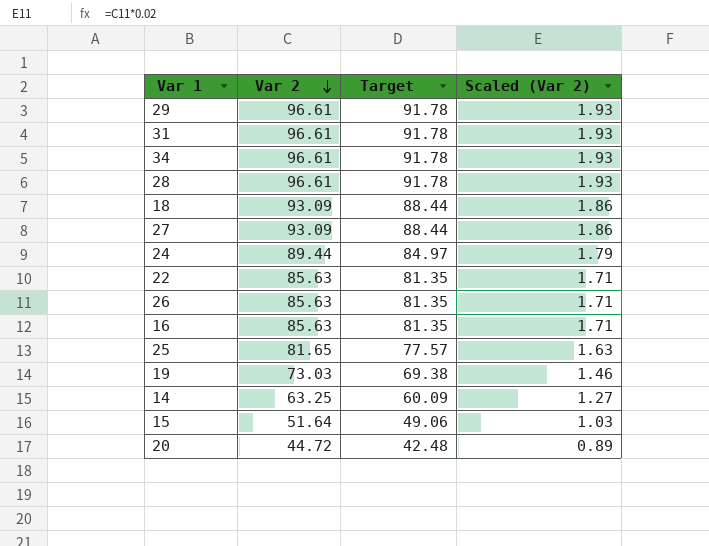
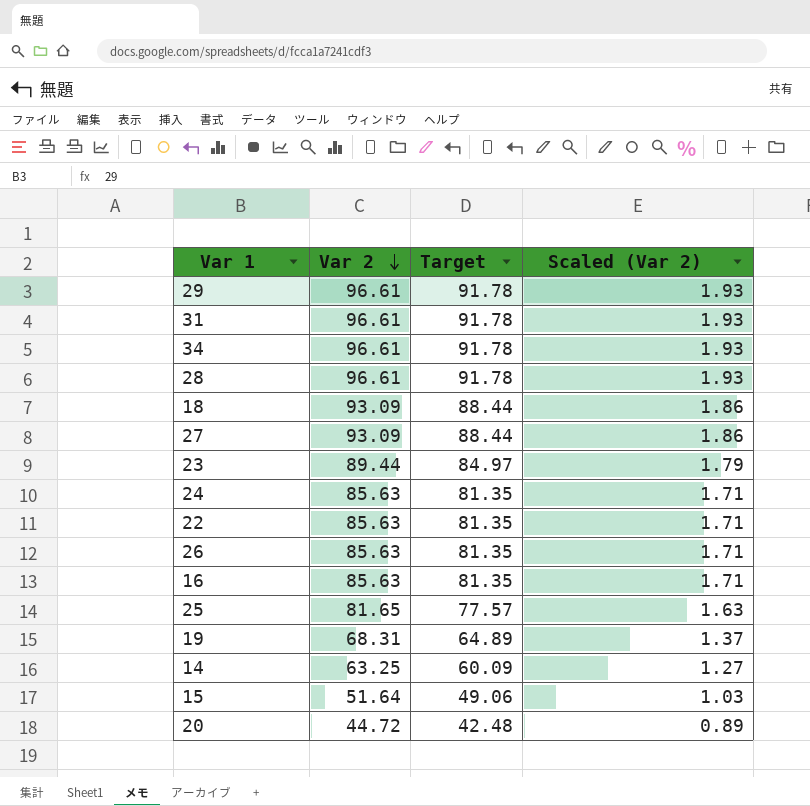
row 23: none -> 89.44 | 84.97 | 1.79
24 | Var 2: 89.44 -> 85.63
24 | Target: 84.97 -> 81.35
24 | Scaled (Var 2): 1.79 -> 1.71
19 | Var 2: 73.03 -> 68.31
19 | Target: 69.38 -> 64.89
19 | Scaled (Var 2): 1.46 -> 1.37

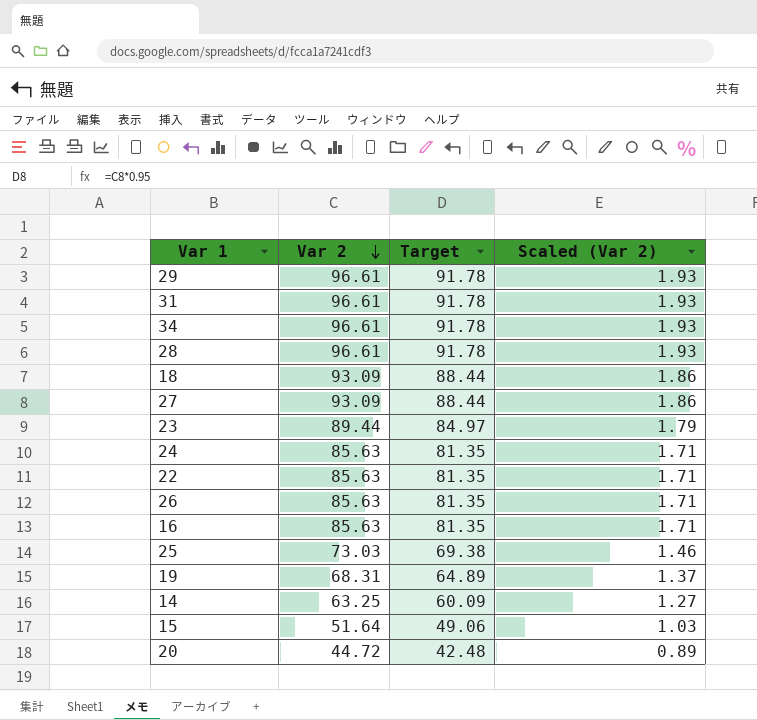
25 | Var 2: 81.65 -> 73.03
25 | Target: 77.57 -> 69.38
25 | Scaled (Var 2): 1.63 -> 1.46

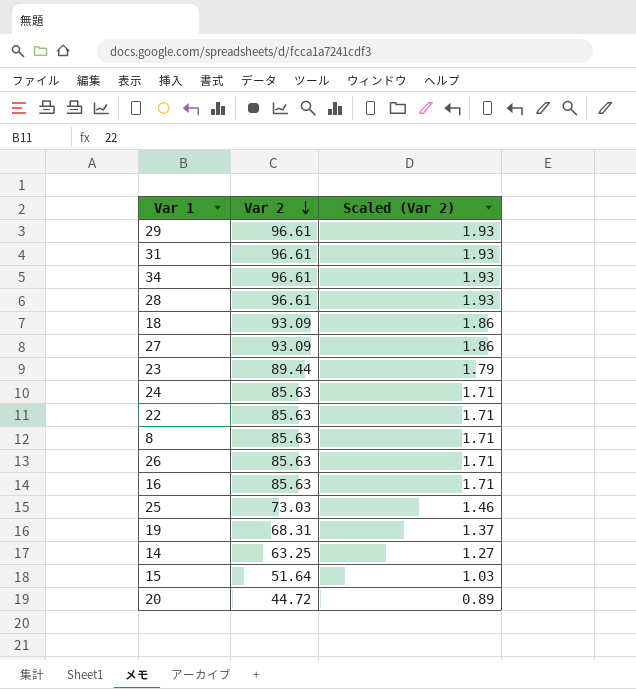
column Target | formula: [Var 2] * 0.95 -> none
row 8: none -> 85.63 | 1.71

